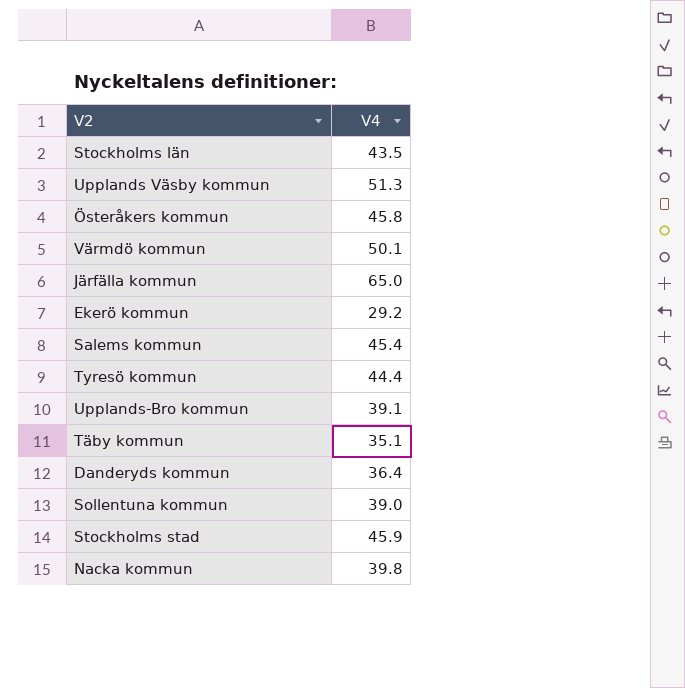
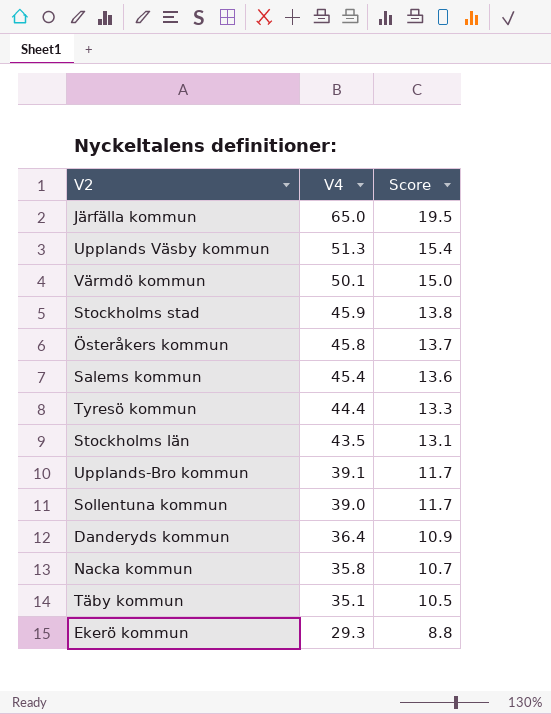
row order: none -> V4 descending
column Score | formula: none -> [V4] * 0.3
Nacka kommun | V4: 39.8 -> 35.8
Ekerö kommun | V4: 29.2 -> 29.3

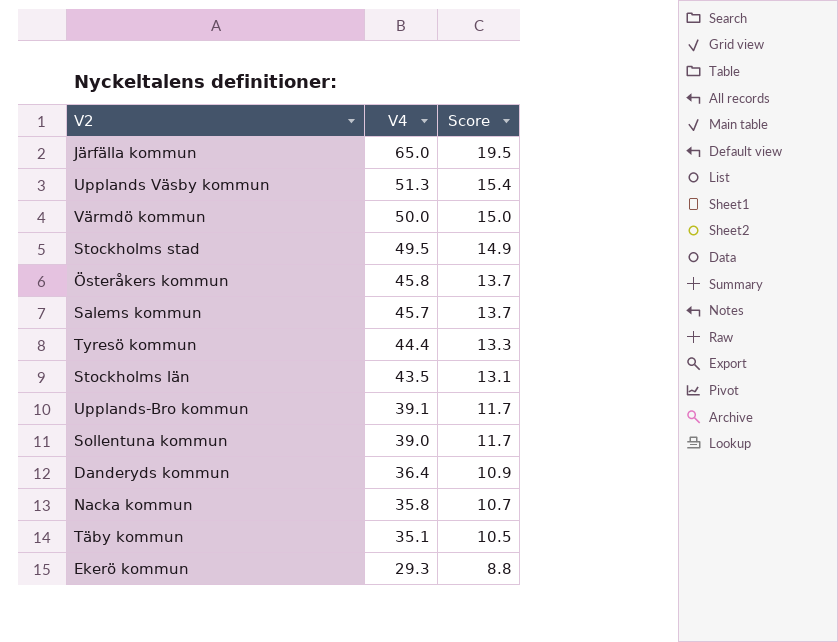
Värmdö kommun | V4: 50.1 -> 50.0
Stockholms stad | V4: 45.9 -> 49.5
Stockholms stad | Score: 13.8 -> 14.9
Salems kommun | V4: 45.4 -> 45.7
Salems kommun | Score: 13.6 -> 13.7

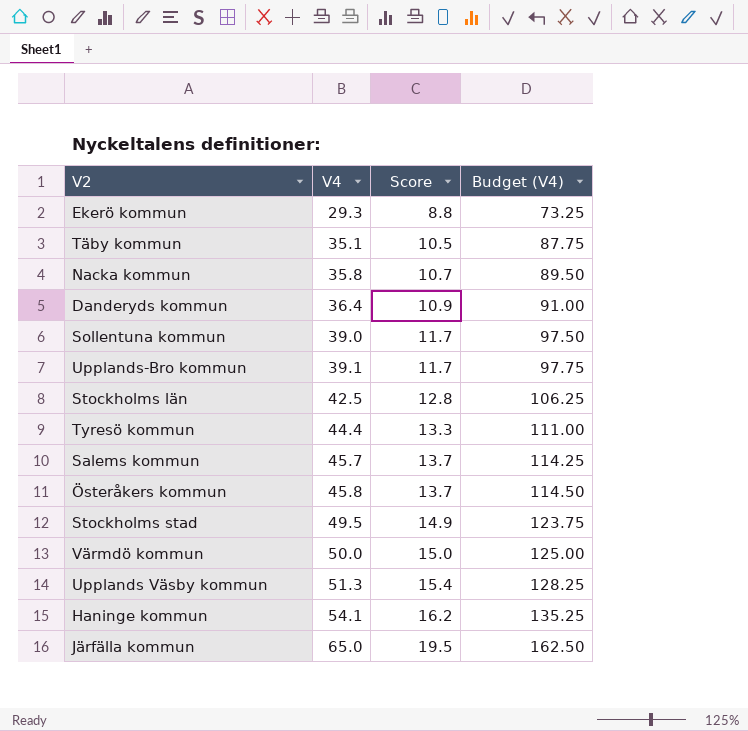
row order: V4 descending -> V4 ascending
column Budget (V4) | formula: none -> [V4] * 2.5
Stockholms län | V4: 43.5 -> 42.5
Stockholms län | Score: 13.1 -> 12.8
row Haninge kommun: none -> 54.1 | 16.2 | 135.25

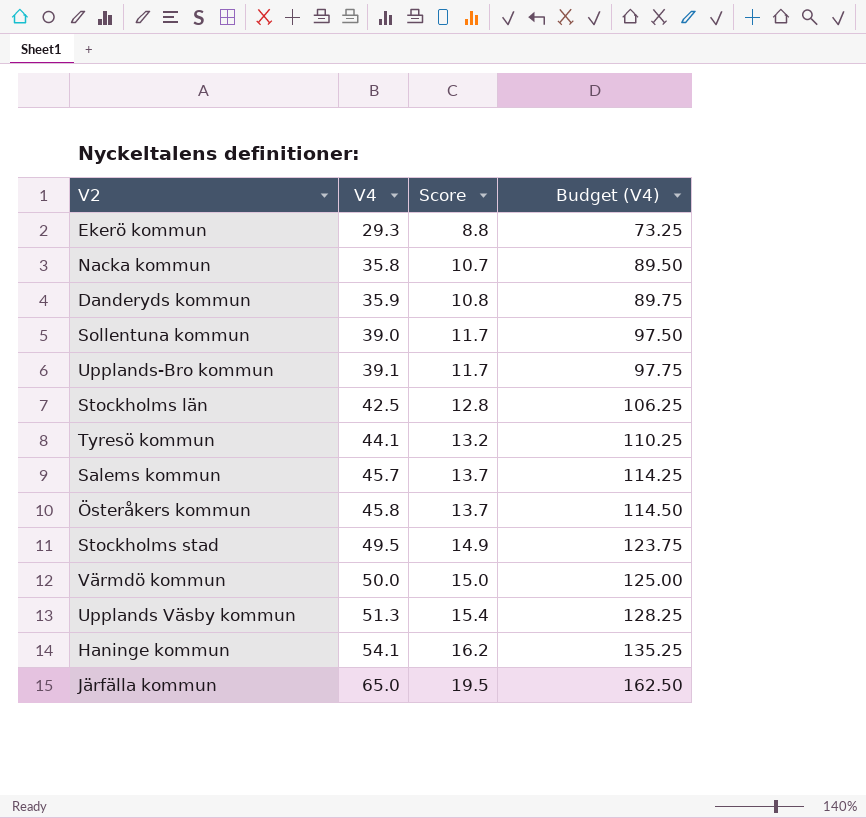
row Täby kommun: 35.1 | 10.5 | 87.75 -> none
Danderyds kommun | V4: 36.4 -> 35.9
Danderyds kommun | Score: 10.9 -> 10.8
Danderyds kommun | Budget (V4): 91.00 -> 89.75
Tyresö kommun | V4: 44.4 -> 44.1
Tyresö kommun | Score: 13.3 -> 13.2
Tyresö kommun | Budget (V4): 111.00 -> 110.25

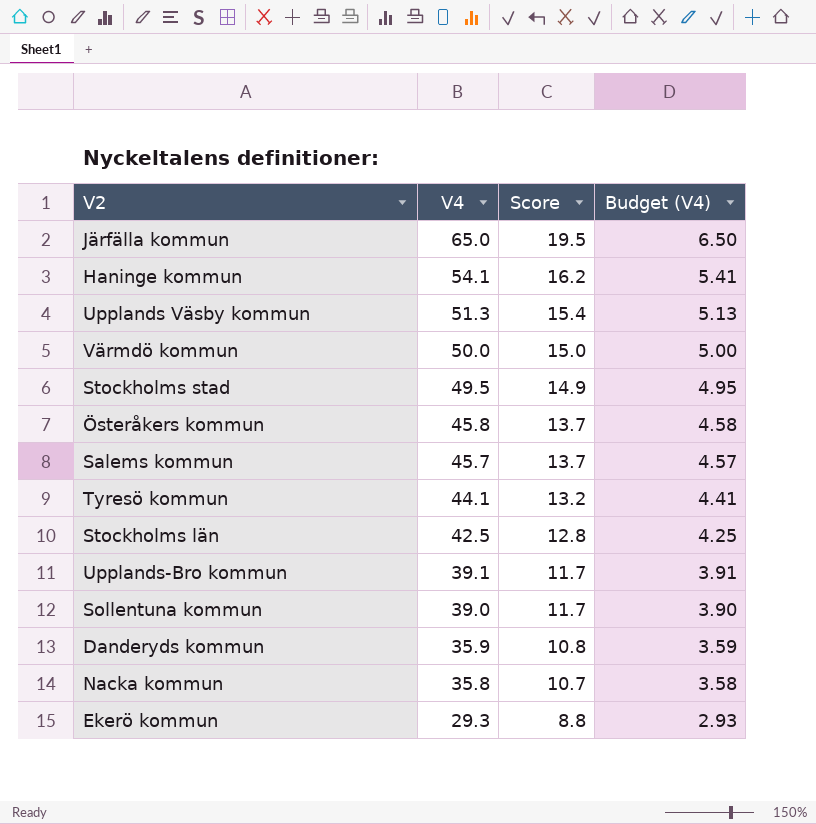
row order: V4 ascending -> V4 descending
column Budget (V4) | formula: [V4] * 2.5 -> [V4] * 0.1

